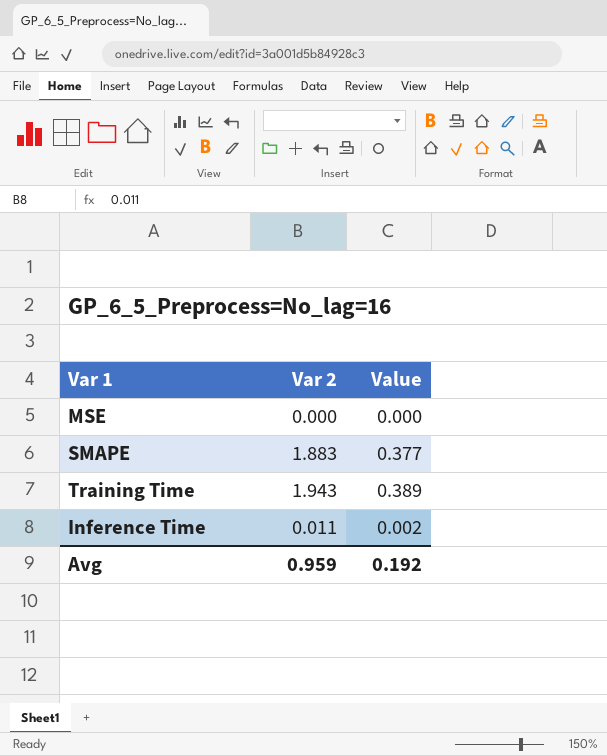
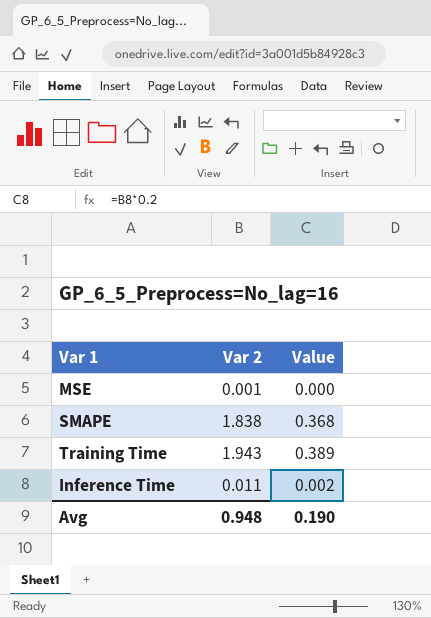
MSE | Var 2: 0.000 -> 0.001
SMAPE | Var 2: 1.883 -> 1.838
SMAPE | Value: 0.377 -> 0.368
Avg | Var 2: 0.959 -> 0.948
Avg | Value: 0.192 -> 0.190

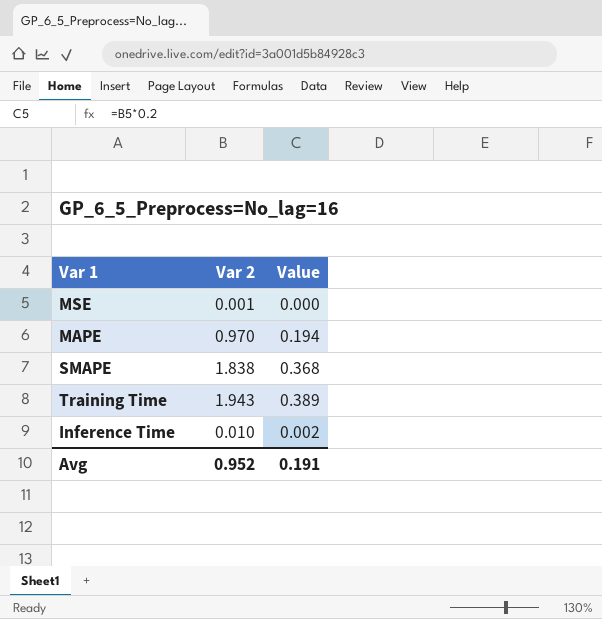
row MAPE: none -> 0.970 | 0.194
Inference Time | Var 2: 0.011 -> 0.010
Avg | Var 2: 0.948 -> 0.952
Avg | Value: 0.190 -> 0.191

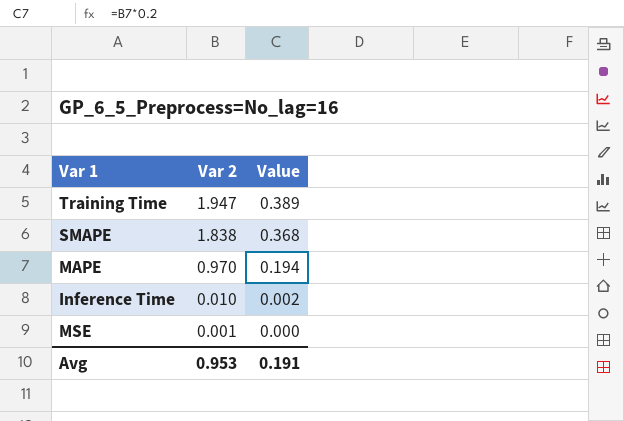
row order: none -> Var 2 descending
Training Time | Var 2: 1.943 -> 1.947
Avg | Var 2: 0.952 -> 0.953

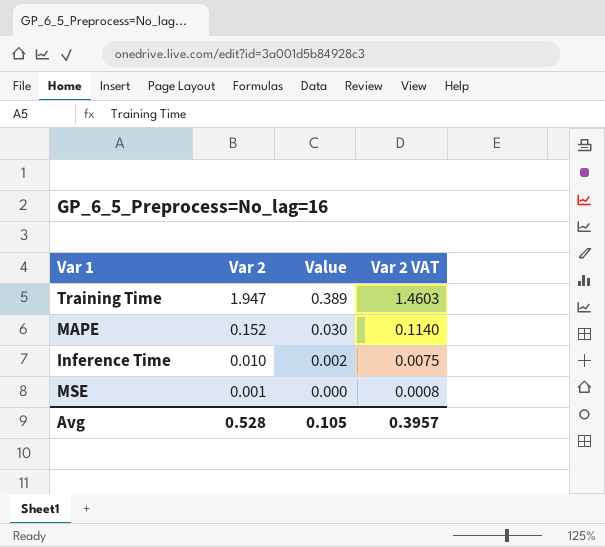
column Var 2 VAT | formula: none -> [Var 2] * 0.75
row SMAPE: 1.838 | 0.368 -> none
MAPE | Var 2: 0.970 -> 0.152
MAPE | Value: 0.194 -> 0.030
Avg | Var 2: 0.953 -> 0.528
Avg | Value: 0.191 -> 0.105

